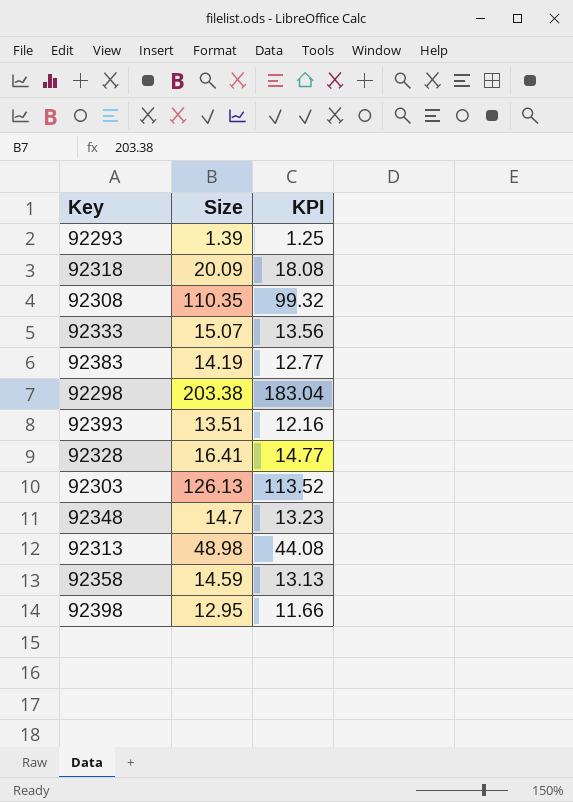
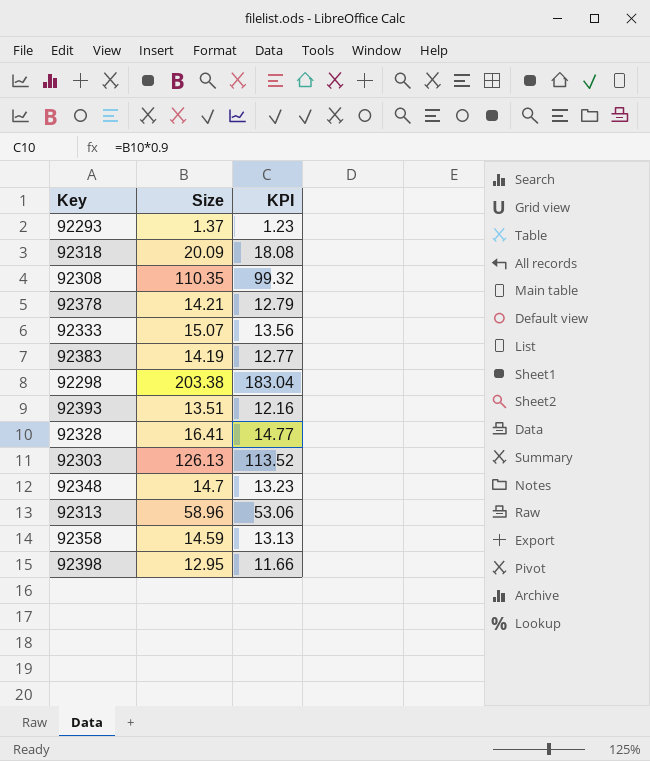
92293 | Size: 1.39 -> 1.37
92293 | KPI: 1.25 -> 1.23
row 92378: none -> 14.21 | 12.79
92313 | Size: 48.98 -> 58.96
92313 | KPI: 44.08 -> 53.06

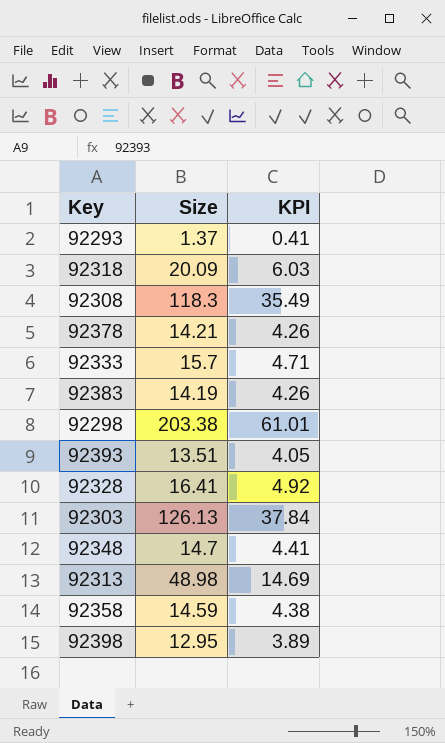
column KPI | formula: [Size] * 0.9 -> [Size] * 0.3
92308 | Size: 110.35 -> 118.3
92333 | Size: 15.07 -> 15.7
92313 | Size: 58.96 -> 48.98

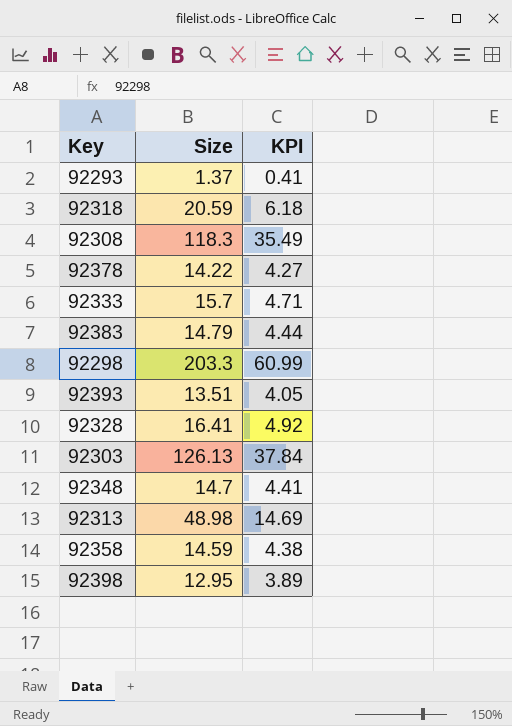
92318 | Size: 20.09 -> 20.59
92318 | KPI: 6.03 -> 6.18
92378 | Size: 14.21 -> 14.22
92378 | KPI: 4.26 -> 4.27
92383 | Size: 14.19 -> 14.79
92383 | KPI: 4.26 -> 4.44
92298 | Size: 203.38 -> 203.3
92298 | KPI: 61.01 -> 60.99

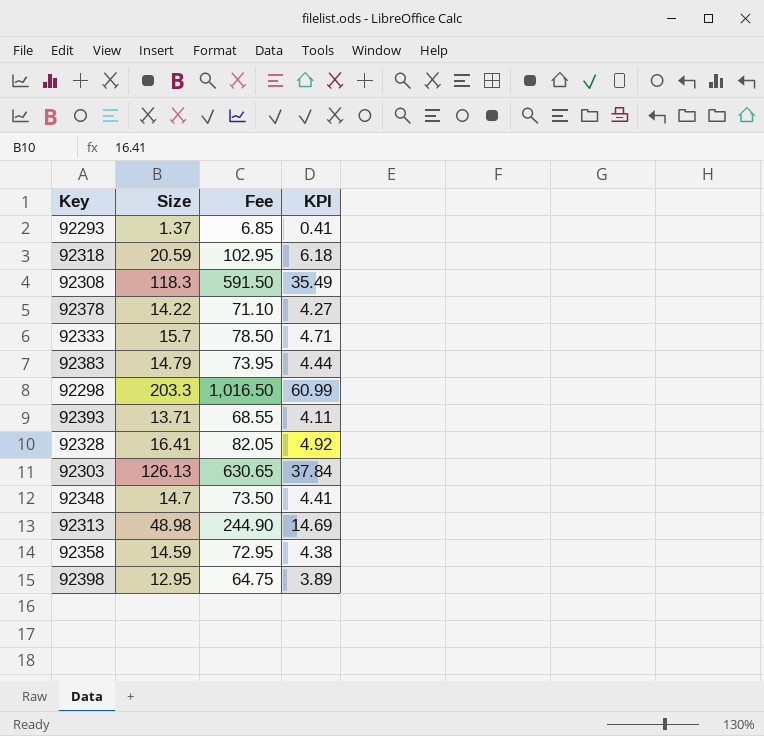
column Fee | formula: none -> [Size] * 5
92393 | Size: 13.51 -> 13.71
92393 | KPI: 4.05 -> 4.11

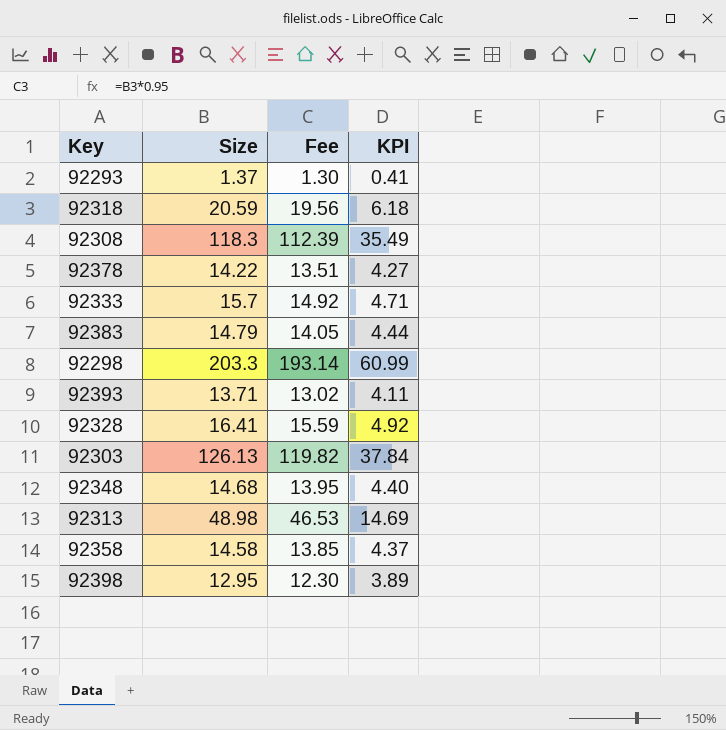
column Fee | formula: [Size] * 5 -> [Size] * 0.95
92348 | Size: 14.7 -> 14.68
92348 | KPI: 4.41 -> 4.40
92358 | Size: 14.59 -> 14.58
92358 | KPI: 4.38 -> 4.37

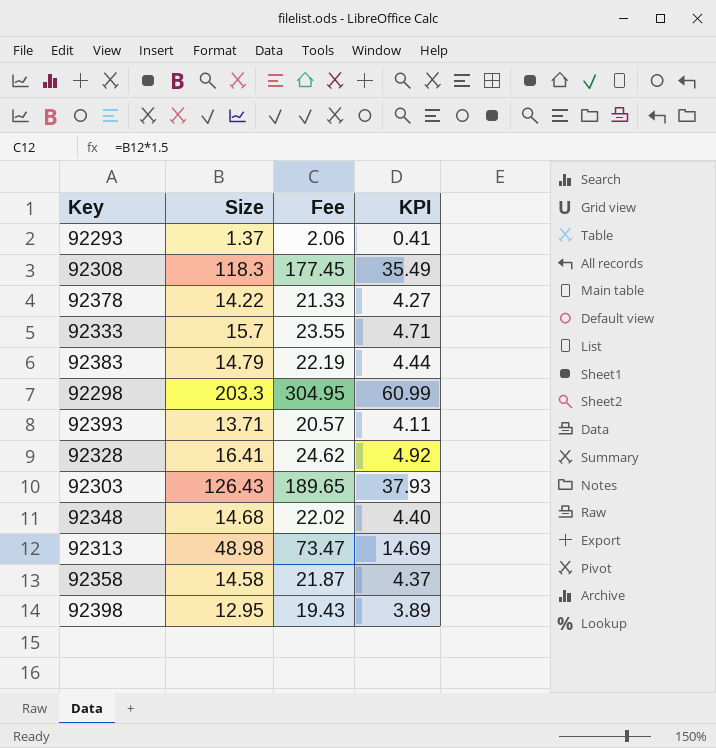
column Fee | formula: [Size] * 0.95 -> [Size] * 1.5
row 92318: 20.59 | 19.56 | 6.18 -> none
92303 | Size: 126.13 -> 126.43
92303 | KPI: 37.84 -> 37.93

